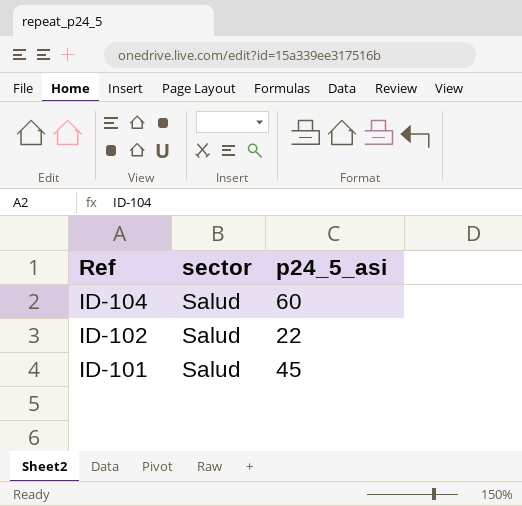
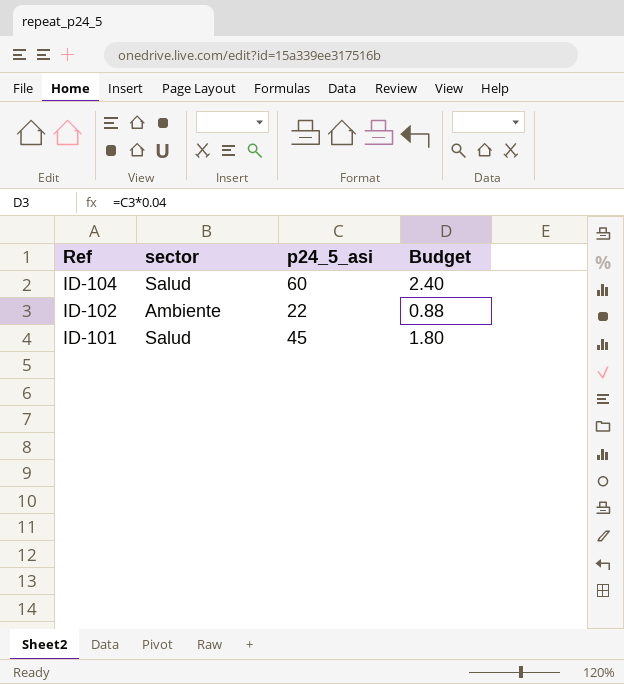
column Budget | formula: none -> [p24_5_asi] * 0.04
ID-102 | sector: Salud -> Ambiente

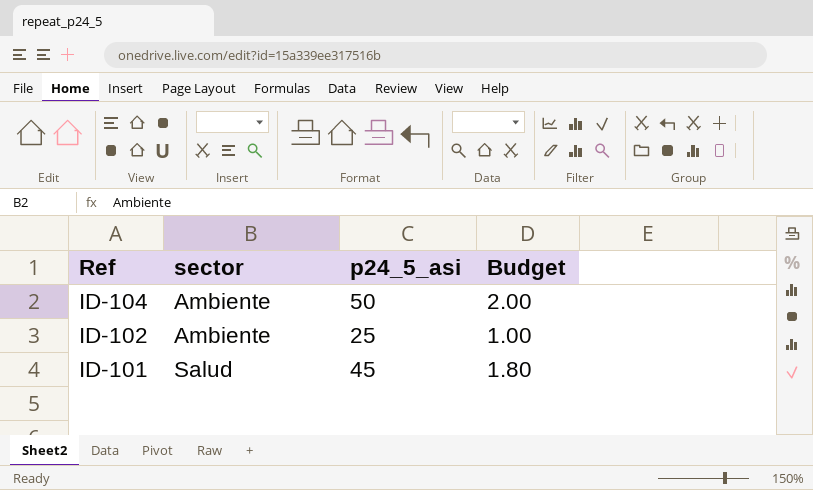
ID-104 | sector: Salud -> Ambiente
ID-104 | p24_5_asi: 60 -> 50
ID-104 | Budget: 2.40 -> 2.00
ID-102 | p24_5_asi: 22 -> 25
ID-102 | Budget: 0.88 -> 1.00

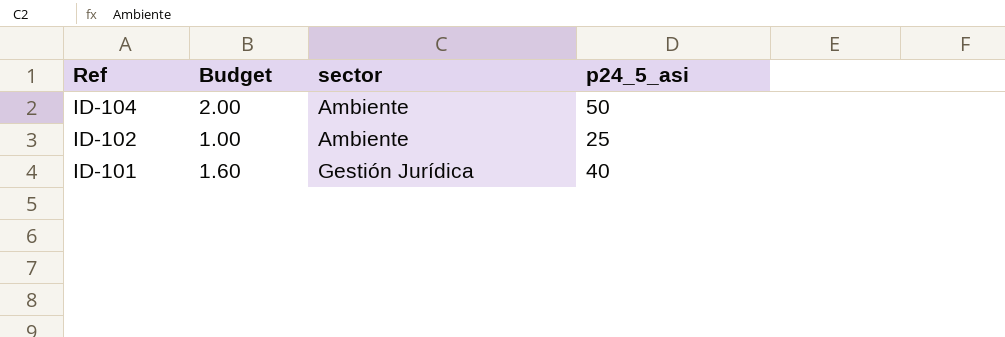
column Budget | position: 4 -> 2
ID-101 | Budget: 1.80 -> 1.60
ID-101 | sector: Salud -> Gestión Jurídica
ID-101 | p24_5_asi: 45 -> 40

